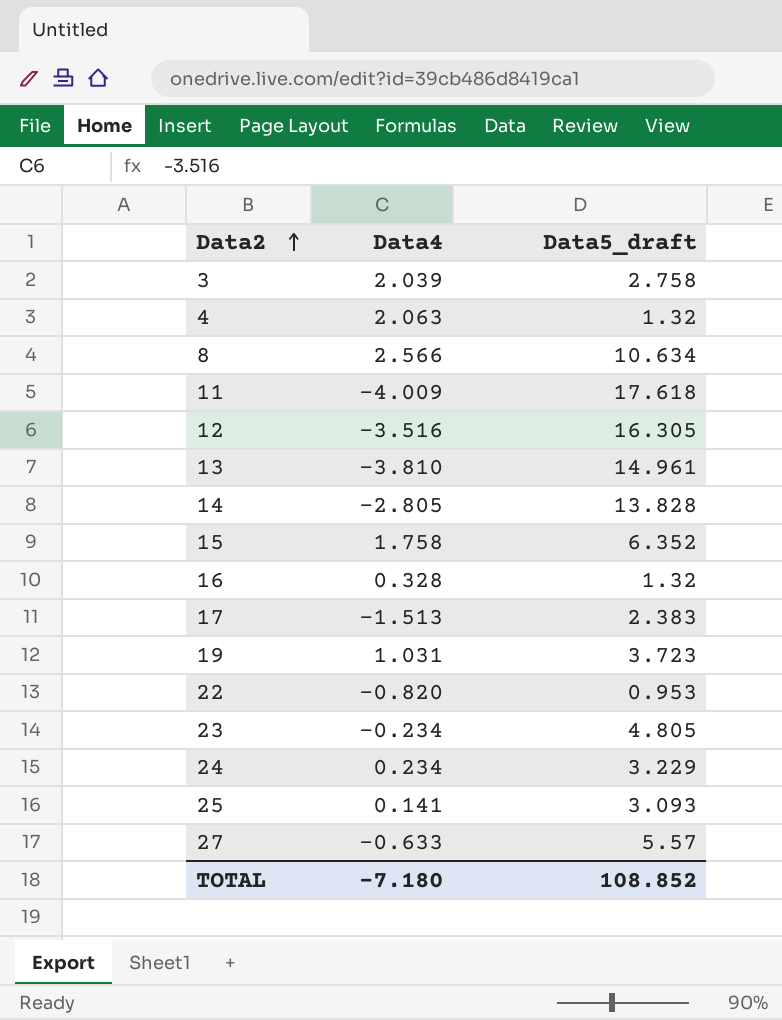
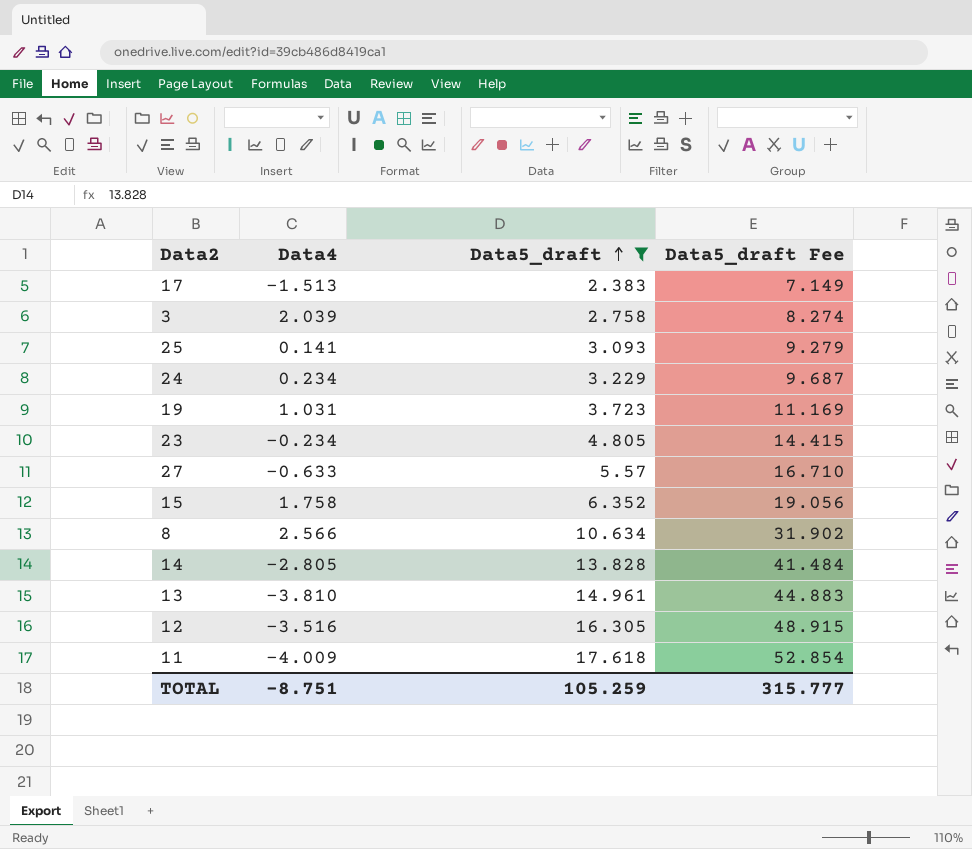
filter: none -> Data5_draft >= 2.383
row order: Data2 ascending -> Data5_draft ascending
column Data5_draft Fee | formula: none -> [Data5_draft] * 3
TOTAL | Data4: -7.180 -> -8.751
TOTAL | Data5_draft: 108.852 -> 105.259

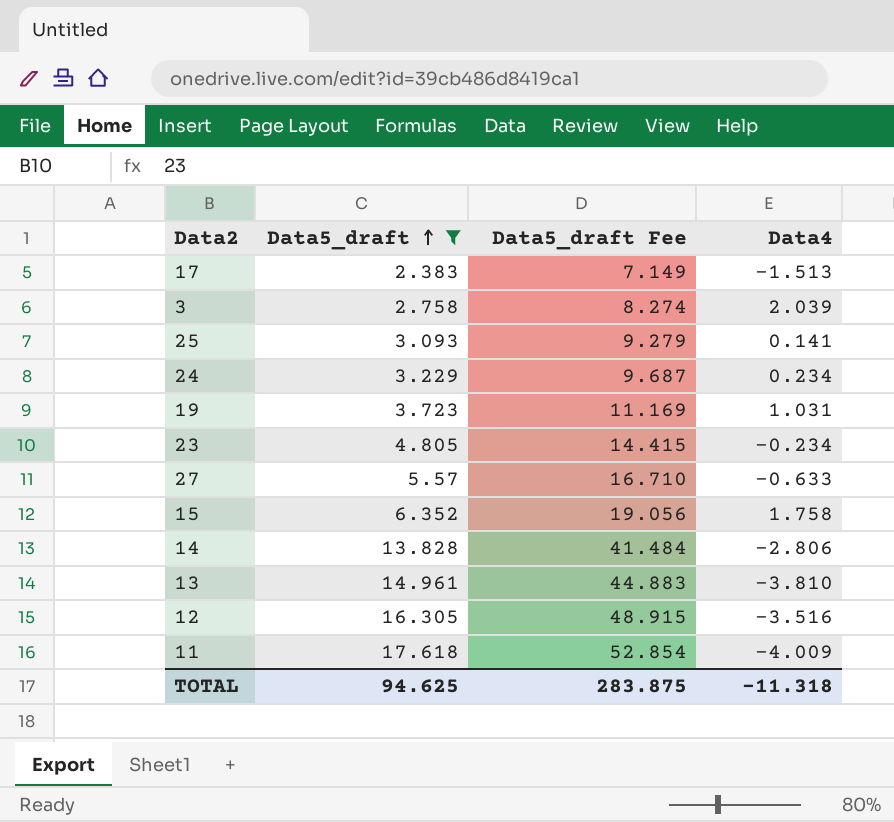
column Data4 | position: 2 -> 4
row 8: 2.566 | 10.634 | 31.902 -> none
14 | Data4: -2.805 -> -2.806
TOTAL | Data5_draft: 105.259 -> 94.625
TOTAL | Data5_draft Fee: 315.777 -> 283.875
TOTAL | Data4: -8.751 -> -11.318

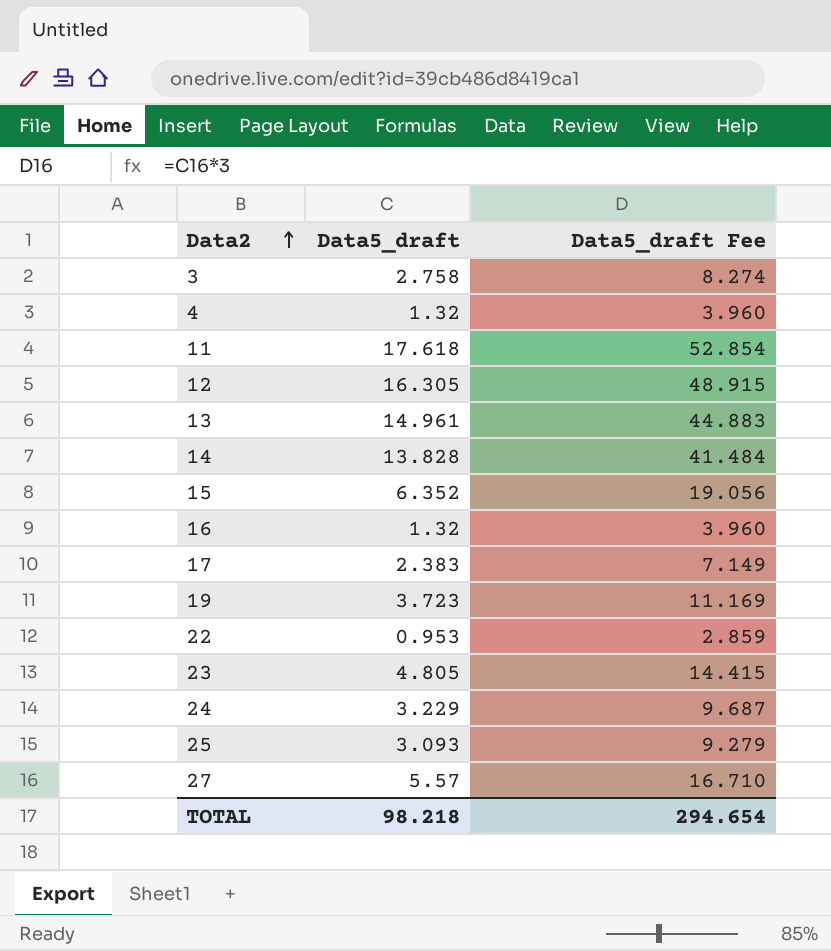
filter: Data5_draft >= 2.383 -> none
row order: Data5_draft ascending -> Data2 ascending
column Data4 | position: 4 -> none
TOTAL | Data5_draft: 94.625 -> 98.218
TOTAL | Data5_draft Fee: 283.875 -> 294.654

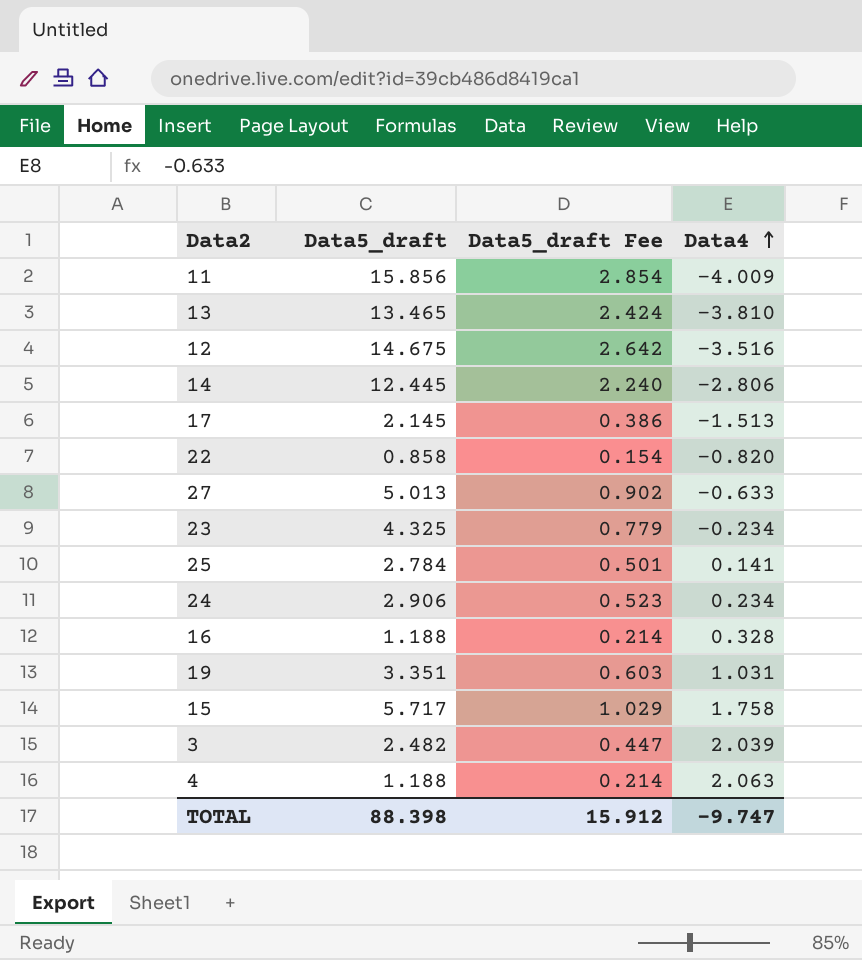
row order: Data2 ascending -> Data4 ascending
column Data5_draft Fee | formula: [Data5_draft] * 3 -> [Data5_draft] * 0.18
column Data4 | position: none -> 4
11 | Data5_draft: 17.618 -> 15.856
13 | Data5_draft: 14.961 -> 13.465
12 | Data5_draft: 16.305 -> 14.675
14 | Data5_draft: 13.828 -> 12.445
17 | Data5_draft: 2.383 -> 2.145
22 | Data5_draft: 0.953 -> 0.858
27 | Data5_draft: 5.57 -> 5.013
23 | Data5_draft: 4.805 -> 4.325
25 | Data5_draft: 3.093 -> 2.784
24 | Data5_draft: 3.229 -> 2.906
16 | Data5_draft: 1.32 -> 1.188
19 | Data5_draft: 3.723 -> 3.351
15 | Data5_draft: 6.352 -> 5.717
3 | Data5_draft: 2.758 -> 2.482
4 | Data5_draft: 1.32 -> 1.188
TOTAL | Data5_draft: 98.218 -> 88.398
TOTAL | Data5_draft Fee: 294.654 -> 15.912

